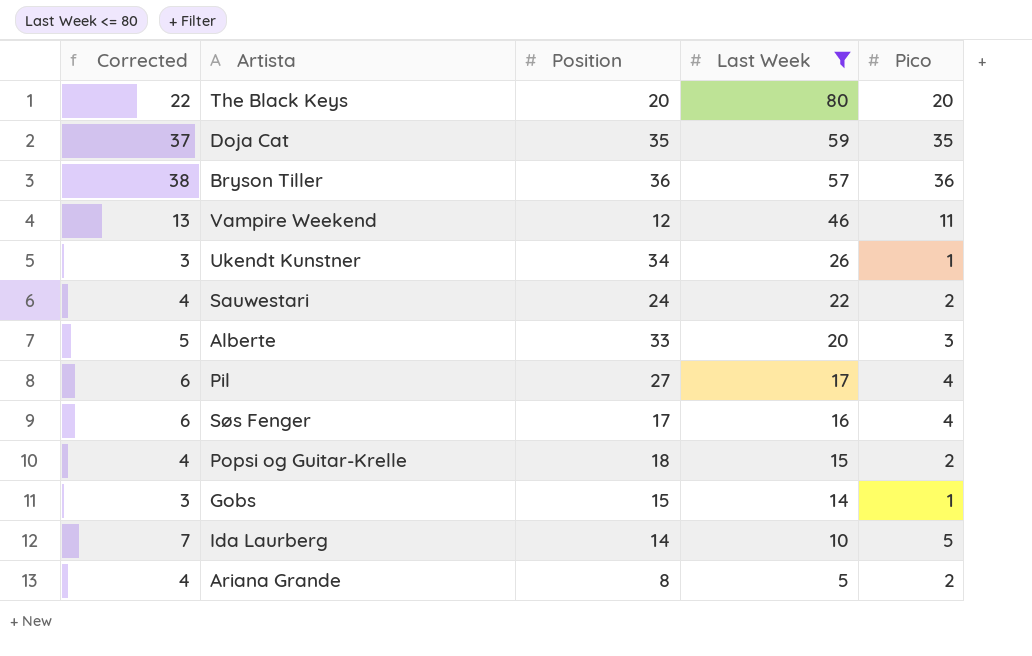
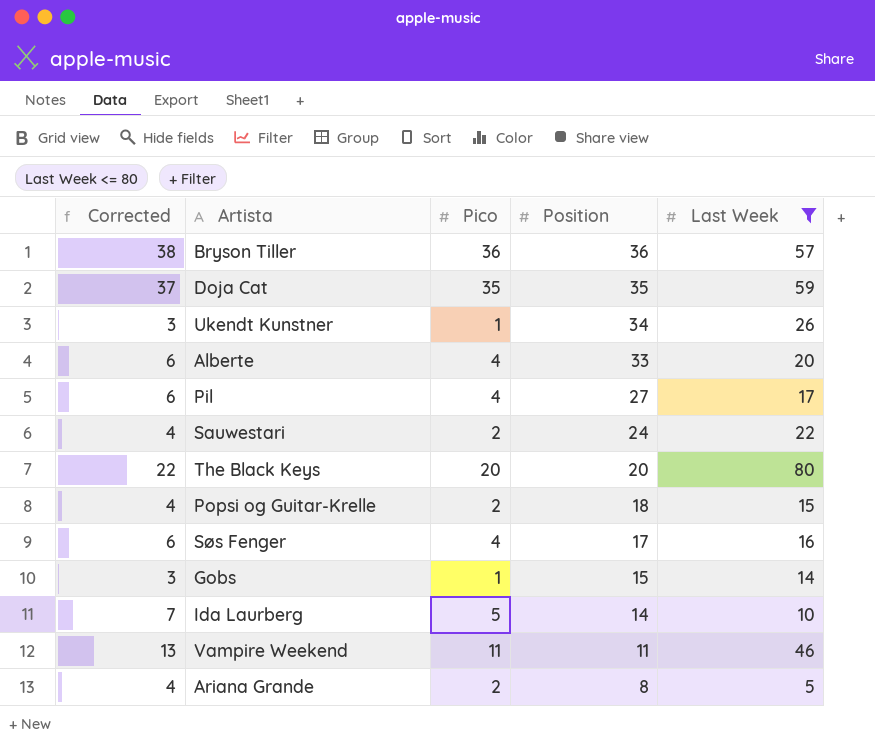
row order: Last Week descending -> Position descending
column Pico | position: 5 -> 3
Alberte | Corrected: 5 -> 6
Alberte | Pico: 3 -> 4
Vampire Weekend | Position: 12 -> 11

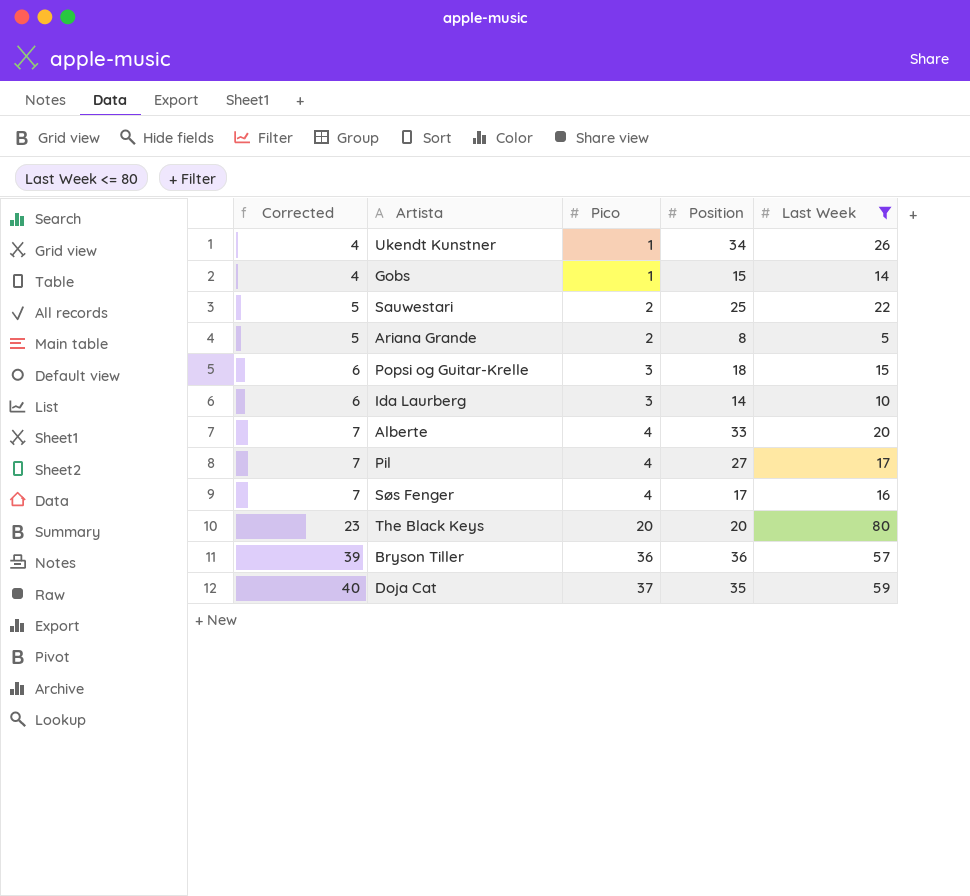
row order: Position descending -> Corrected ascending
column Corrected | formula: [Pico] + 2 -> [Pico] + 3
row Vampire Weekend: 13 | 11 | 11 | 46 -> none
Sauwestari | Position: 24 -> 25
Popsi og Guitar-Krelle | Pico: 2 -> 3
Ida Laurberg | Pico: 5 -> 3
Doja Cat | Pico: 35 -> 37

